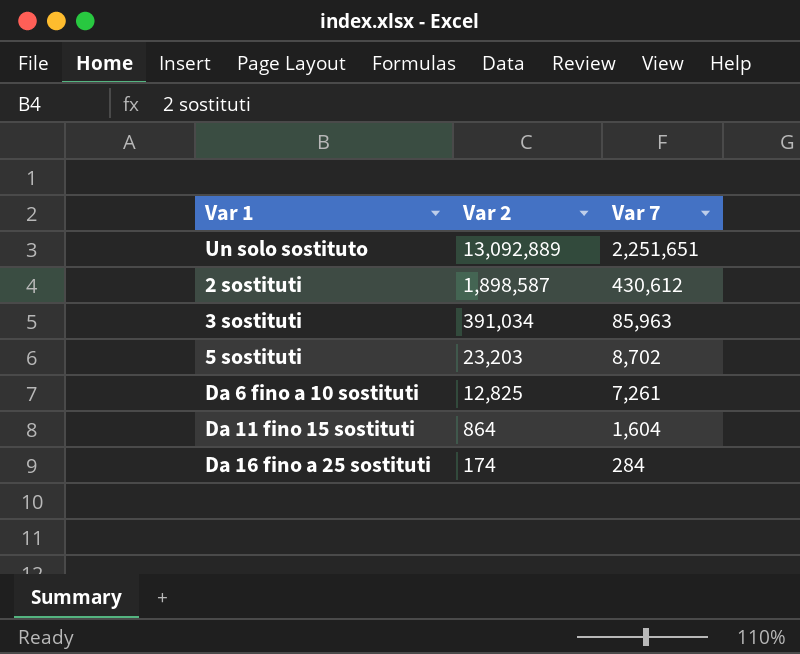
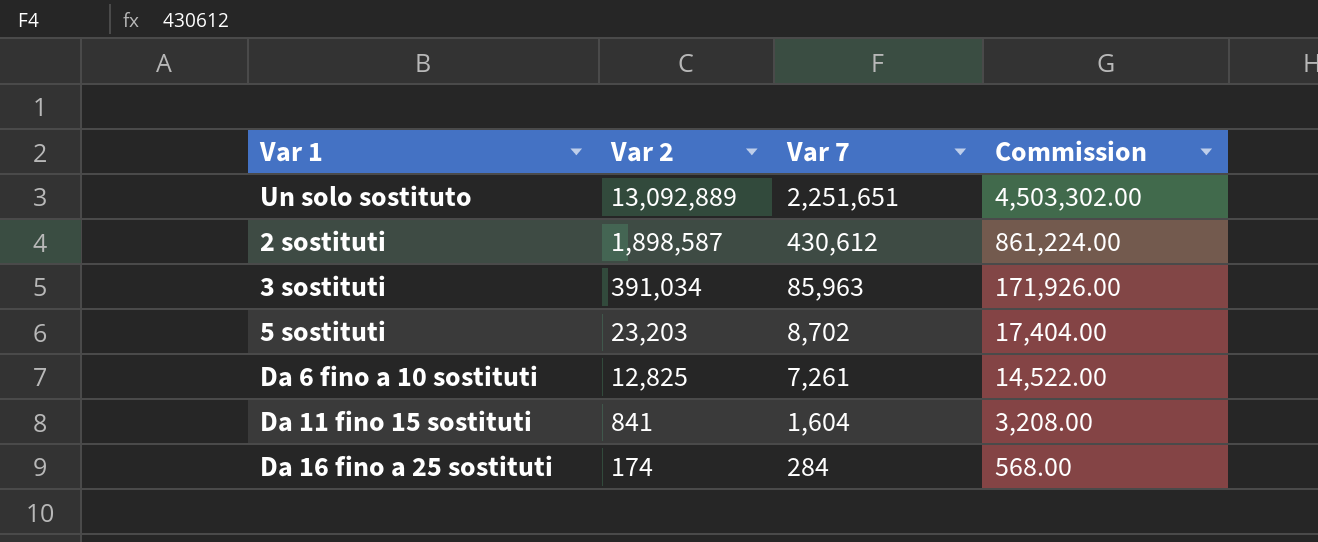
column Commission | formula: none -> [Var 7] * 2
Da 11 fino 15 sostituti | Var 2: 864 -> 841

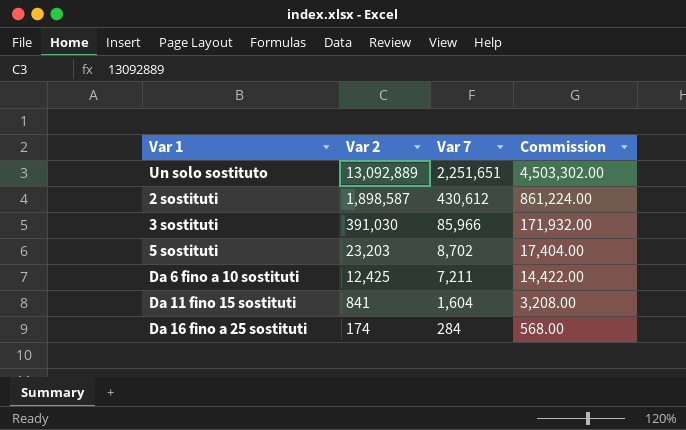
3 sostituti | Var 2: 391,034 -> 391,030
3 sostituti | Var 7: 85,963 -> 85,966
3 sostituti | Commission: 171,926.00 -> 171,932.00
Da 6 fino a 10 sostituti | Var 2: 12,825 -> 12,425
Da 6 fino a 10 sostituti | Var 7: 7,261 -> 7,211
Da 6 fino a 10 sostituti | Commission: 14,522.00 -> 14,422.00

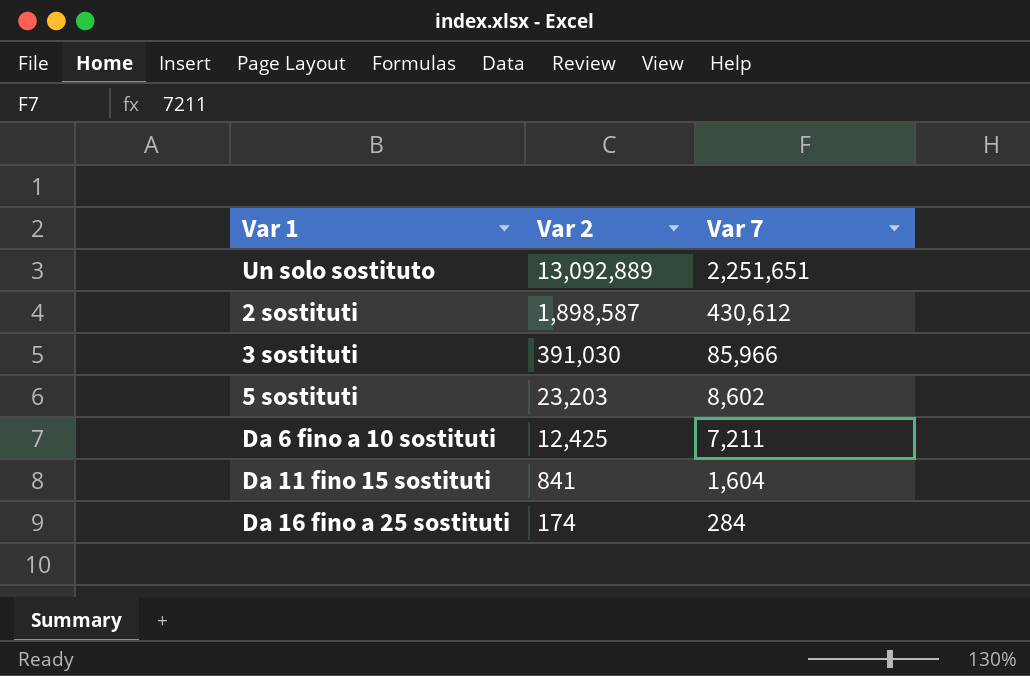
column Commission | formula: [Var 7] * 2 -> none
5 sostituti | Var 7: 8,702 -> 8,602

